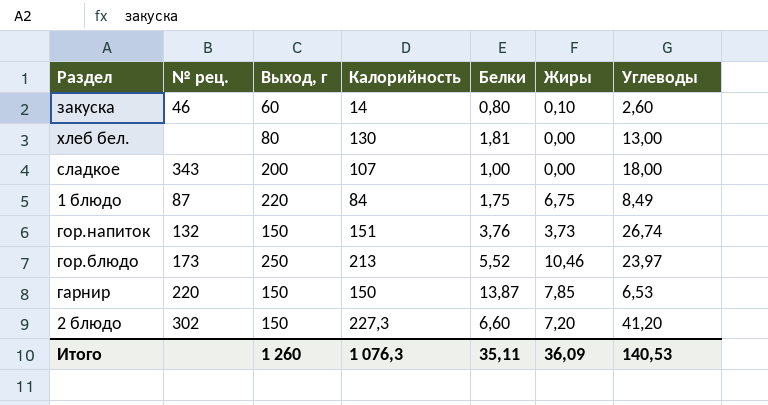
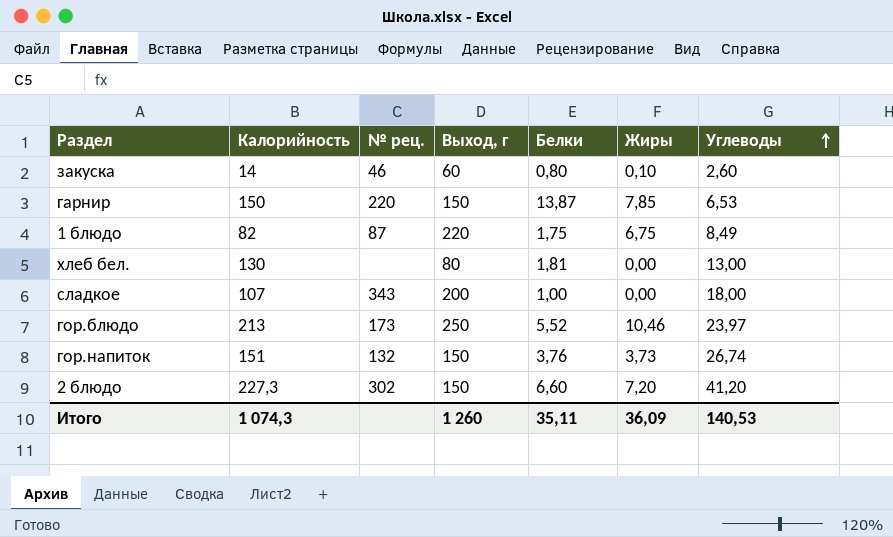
row order: none -> Углеводы ascending
column Калорийность | position: 4 -> 2
1 блюдо | Калорийность: 84 -> 82
Итого | Калорийность: 1 076,3 -> 1 074,3

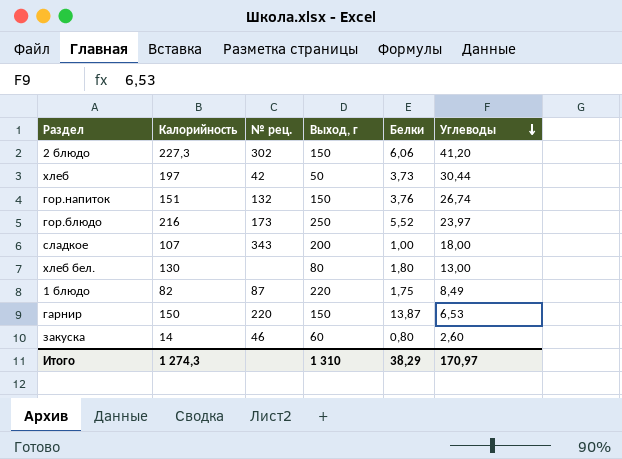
row order: Углеводы ascending -> Углеводы descending
column Жиры | position: 6 -> none
2 блюдо | Белки: 6,60 -> 6,06
row хлеб: none -> 197 | 42 | 50 | 3,73 | 30,44
гор.блюдо | Калорийность: 213 -> 216
хлеб бел. | Белки: 1,81 -> 1,80
Итого | Калорийность: 1 074,3 -> 1 274,3
Итого | Выход, г: 1 260 -> 1 310
Итого | Белки: 35,11 -> 38,29
Итого | Углеводы: 140,53 -> 170,97

